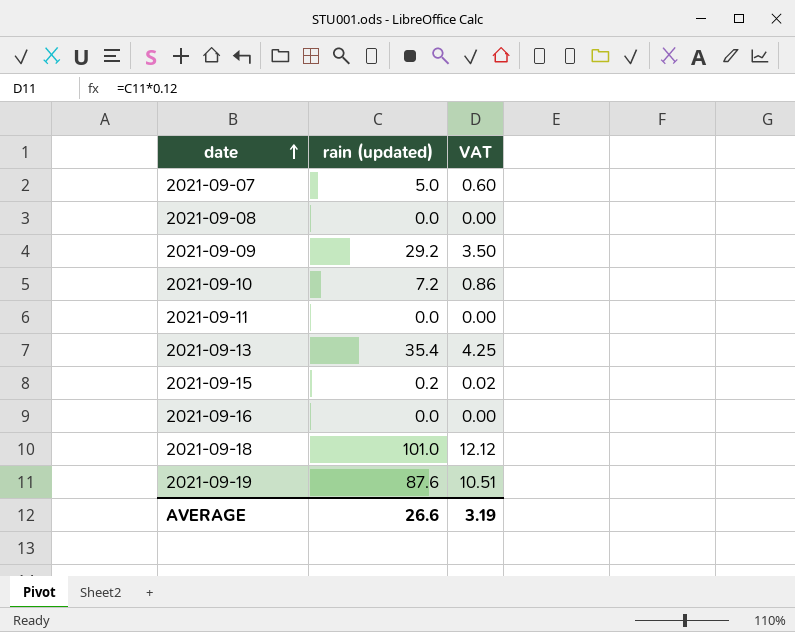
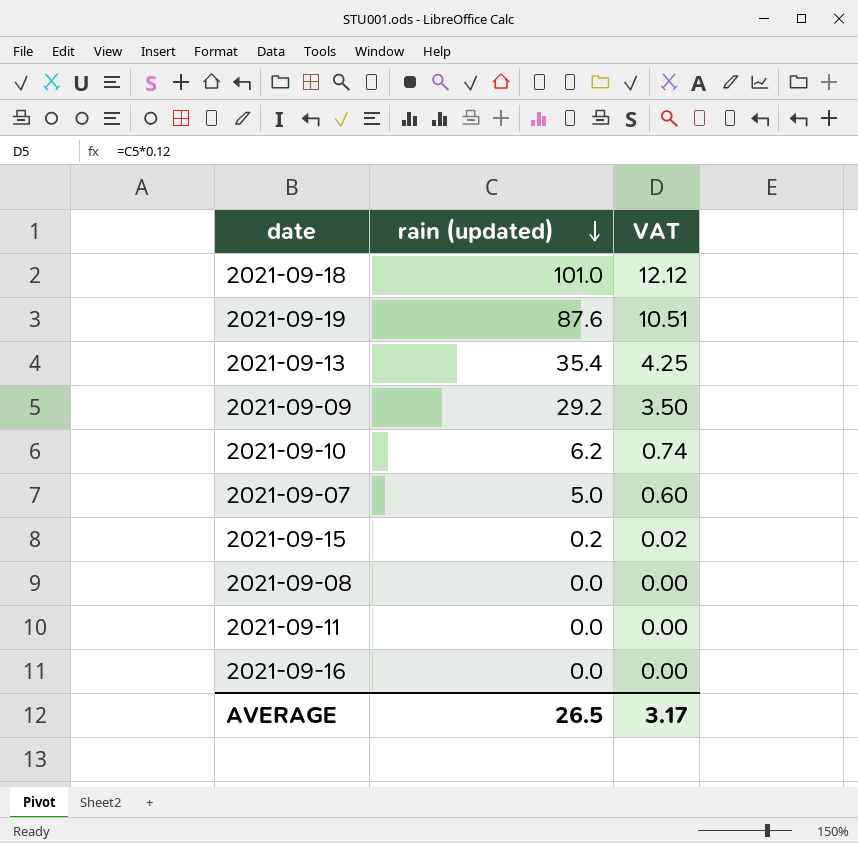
row order: date ascending -> rain (updated) descending
2021-09-10 | rain (updated): 7.2 -> 6.2
2021-09-10 | VAT: 0.86 -> 0.74
AVERAGE | rain (updated): 26.6 -> 26.5
AVERAGE | VAT: 3.19 -> 3.17

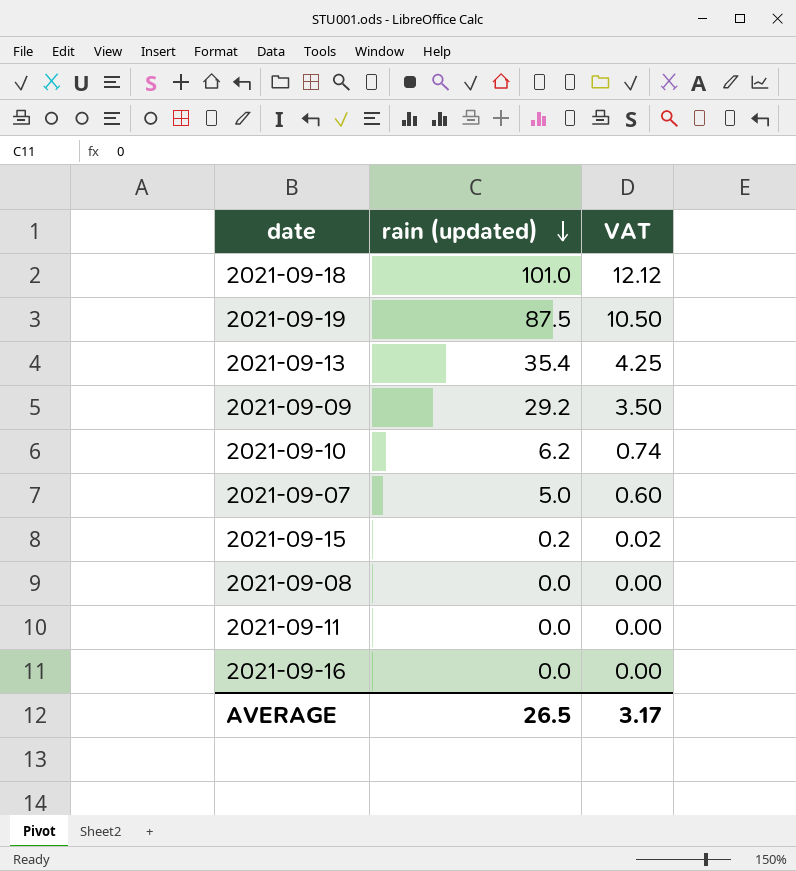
2021-09-19 | rain (updated): 87.6 -> 87.5
2021-09-19 | VAT: 10.51 -> 10.50

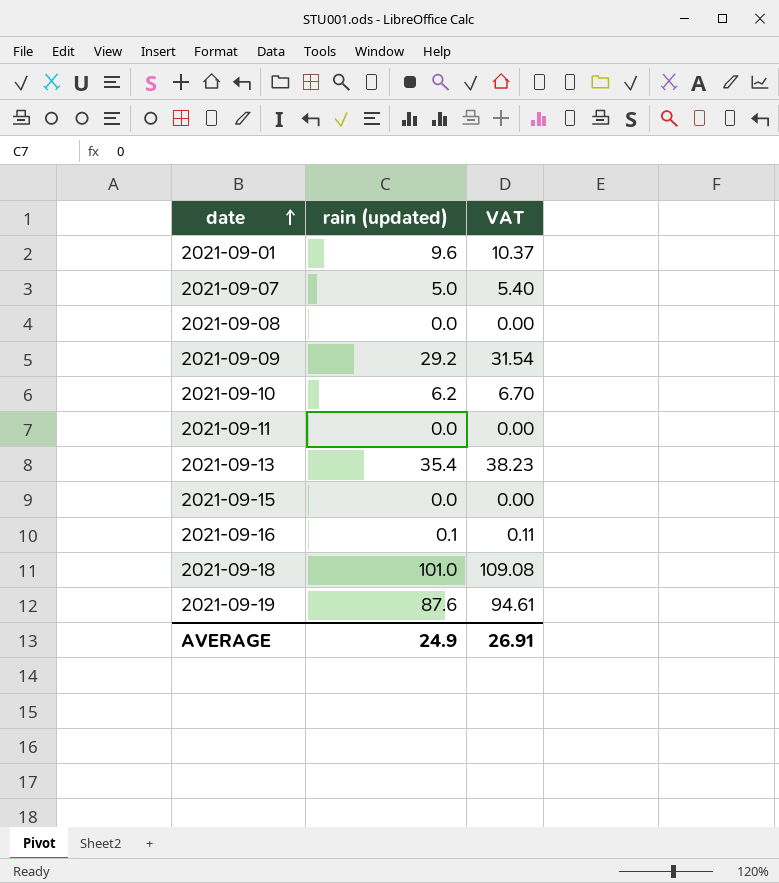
row order: rain (updated) descending -> date ascending
column VAT | formula: [rain (updated)] * 0.12 -> [rain (updated)] * 1.08
row 2021-09-01: none -> 9.6 | 10.37
2021-09-15 | rain (updated): 0.2 -> 0.0
2021-09-16 | rain (updated): 0.0 -> 0.1
2021-09-19 | rain (updated): 87.5 -> 87.6
AVERAGE | rain (updated): 26.5 -> 24.9
AVERAGE | VAT: 3.17 -> 26.91

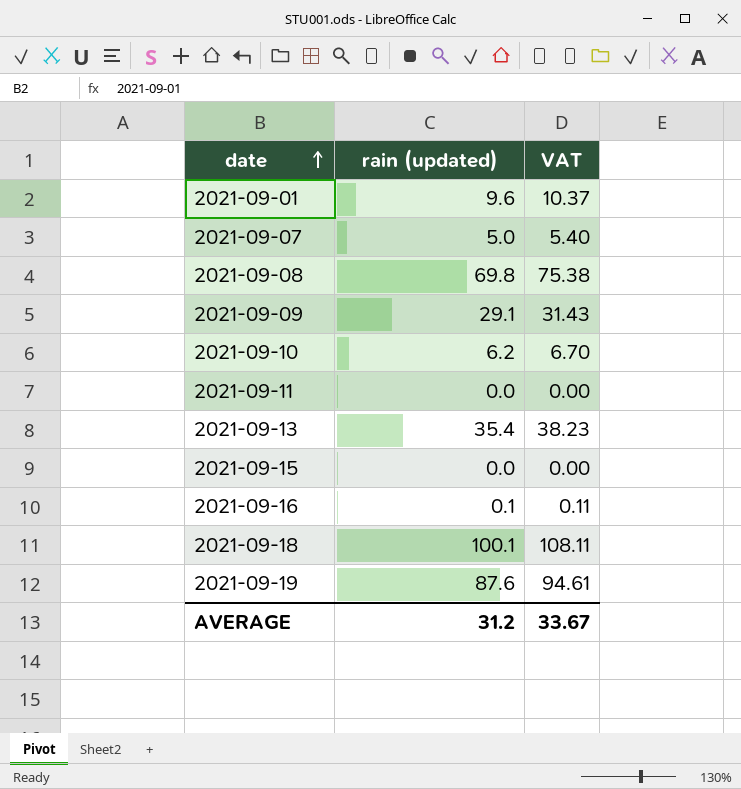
2021-09-08 | rain (updated): 0.0 -> 69.8
2021-09-08 | VAT: 0.00 -> 75.38
2021-09-09 | rain (updated): 29.2 -> 29.1
2021-09-09 | VAT: 31.54 -> 31.43
2021-09-18 | rain (updated): 101.0 -> 100.1
2021-09-18 | VAT: 109.08 -> 108.11
AVERAGE | rain (updated): 24.9 -> 31.2
AVERAGE | VAT: 26.91 -> 33.67

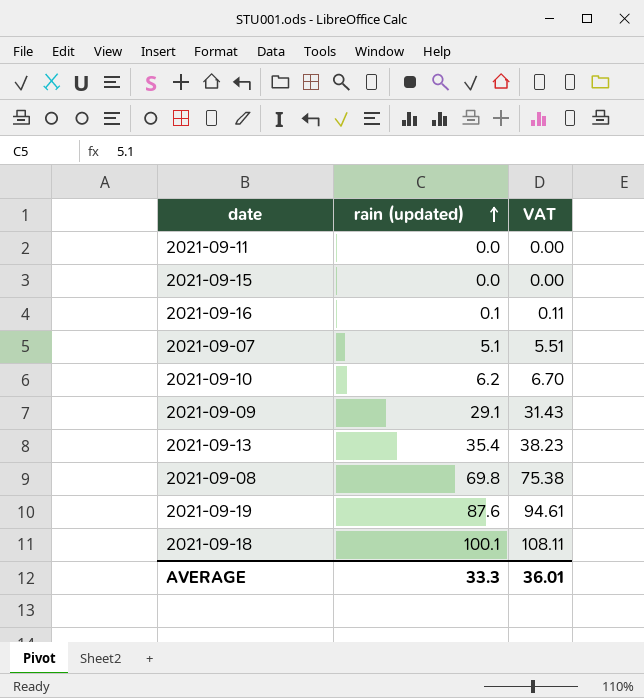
row order: date ascending -> rain (updated) ascending
row 2021-09-01: 9.6 | 10.37 -> none
2021-09-07 | rain (updated): 5.0 -> 5.1
2021-09-07 | VAT: 5.40 -> 5.51
AVERAGE | rain (updated): 31.2 -> 33.3
AVERAGE | VAT: 33.67 -> 36.01

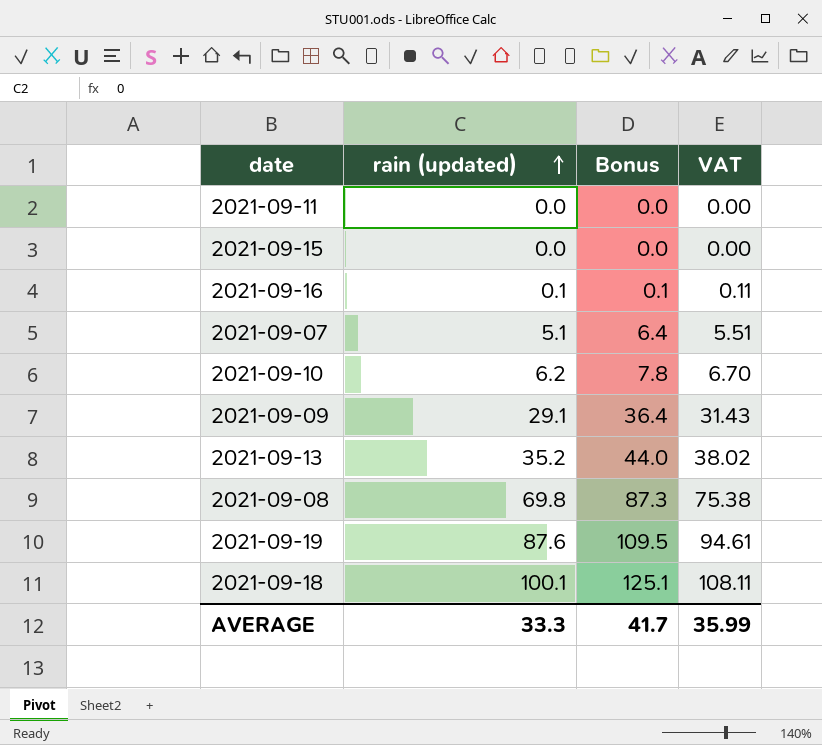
column Bonus | formula: none -> [rain (updated)] * 1.25
2021-09-13 | rain (updated): 35.4 -> 35.2
2021-09-13 | VAT: 38.23 -> 38.02
AVERAGE | VAT: 36.01 -> 35.99

